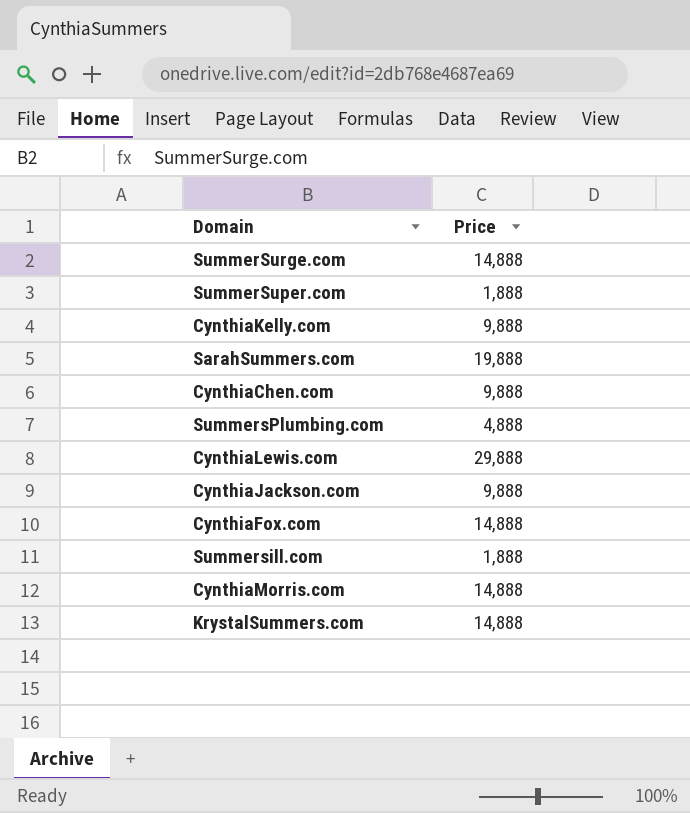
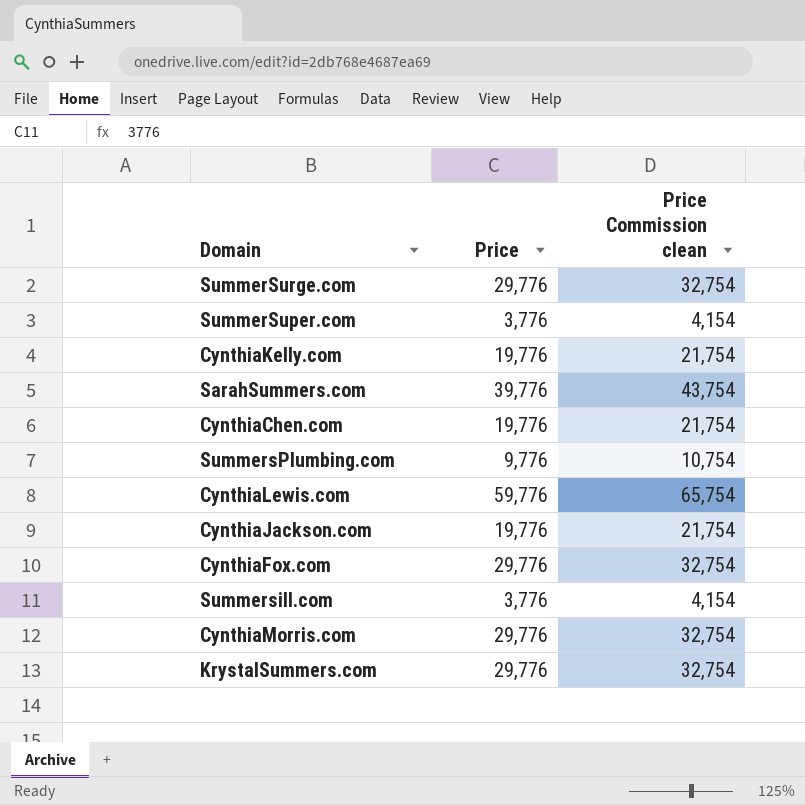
column Price Commission clean | formula: none -> [Price] * 1.1
SummerSurge.com | Price: 14,888 -> 29,776
SummerSuper.com | Price: 1,888 -> 3,776
CynthiaKelly.com | Price: 9,888 -> 19,776
SarahSummers.com | Price: 19,888 -> 39,776
CynthiaChen.com | Price: 9,888 -> 19,776
SummersPlumbing.com | Price: 4,888 -> 9,776
CynthiaLewis.com | Price: 29,888 -> 59,776
CynthiaJackson.com | Price: 9,888 -> 19,776
CynthiaFox.com | Price: 14,888 -> 29,776
Summersill.com | Price: 1,888 -> 3,776
CynthiaMorris.com | Price: 14,888 -> 29,776
KrystalSummers.com | Price: 14,888 -> 29,776

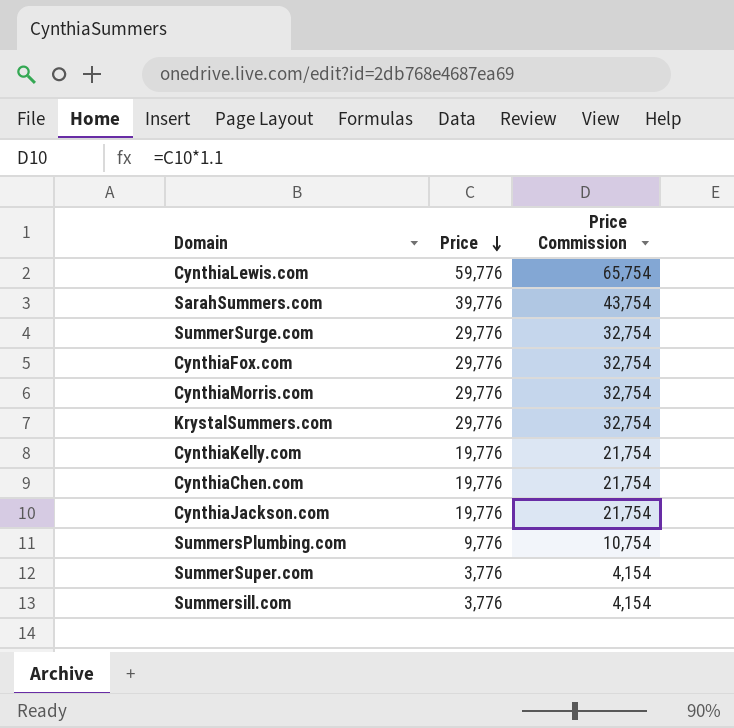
row order: none -> Price descending
column name: Price Commission clean -> Price Commission

